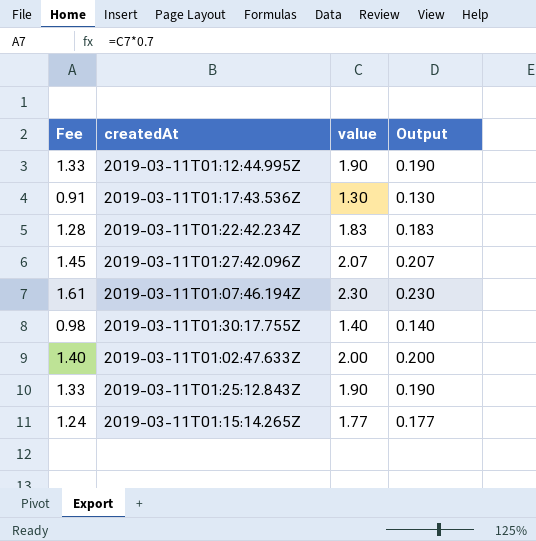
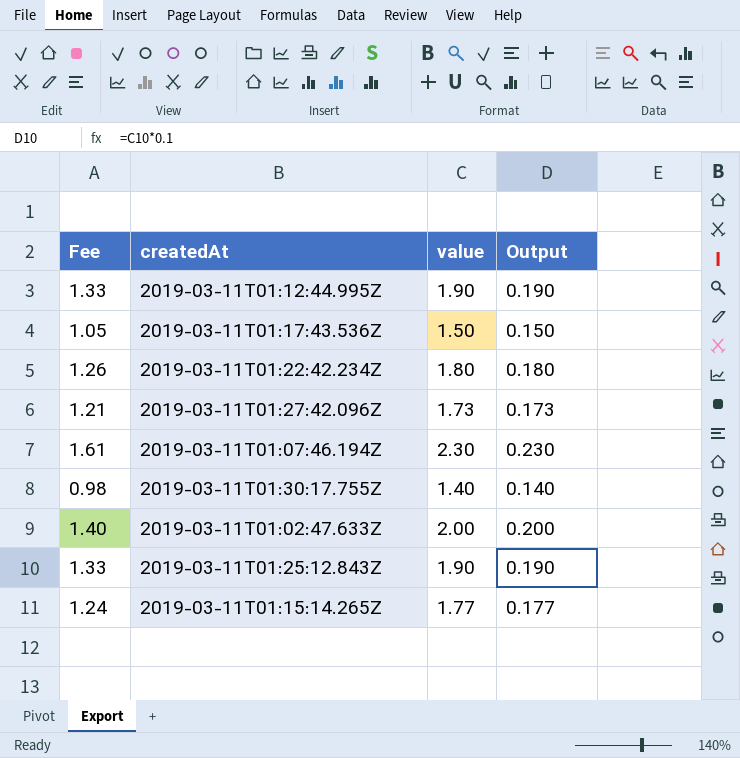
2019-03-11T01:17:43.536Z | Fee: 0.91 -> 1.05
2019-03-11T01:17:43.536Z | value: 1.30 -> 1.50
2019-03-11T01:17:43.536Z | Output: 0.130 -> 0.150
2019-03-11T01:22:42.234Z | Fee: 1.28 -> 1.26
2019-03-11T01:22:42.234Z | value: 1.83 -> 1.80
2019-03-11T01:22:42.234Z | Output: 0.183 -> 0.180
2019-03-11T01:27:42.096Z | Fee: 1.45 -> 1.21
2019-03-11T01:27:42.096Z | value: 2.07 -> 1.73
2019-03-11T01:27:42.096Z | Output: 0.207 -> 0.173

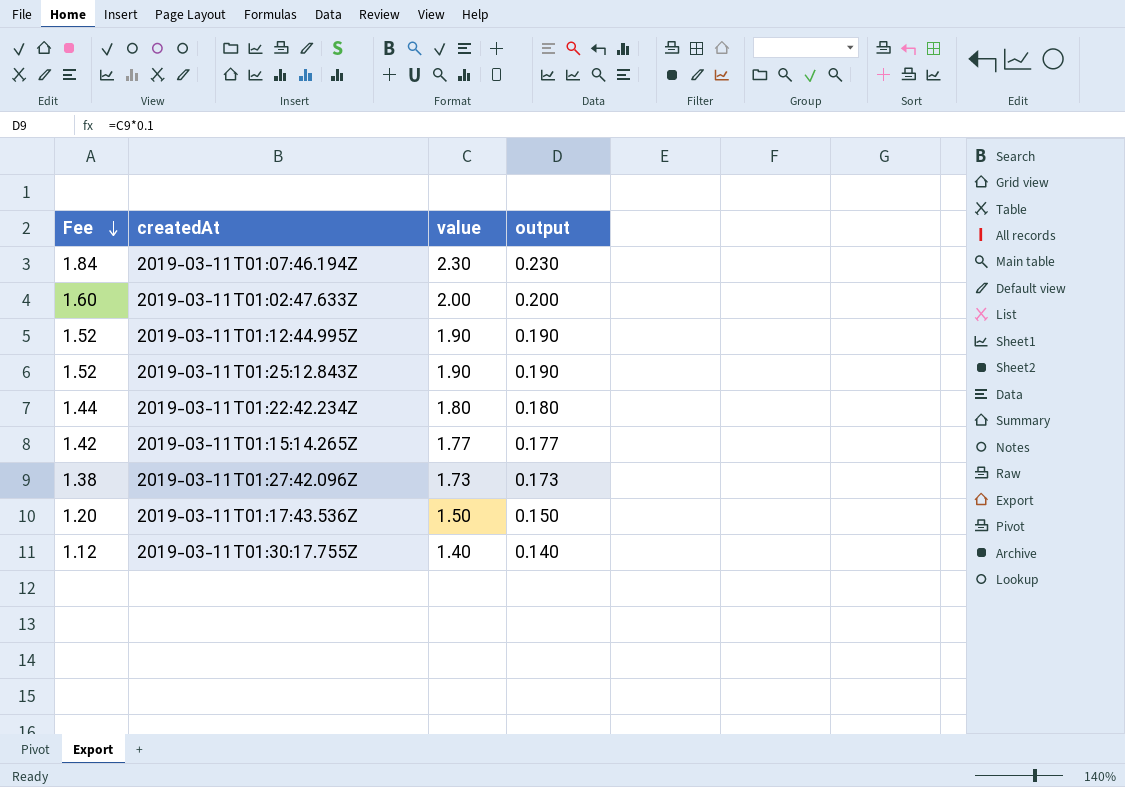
row order: none -> Fee descending
column Fee | formula: [value] * 0.7 -> [value] * 0.8
column name: Output -> output

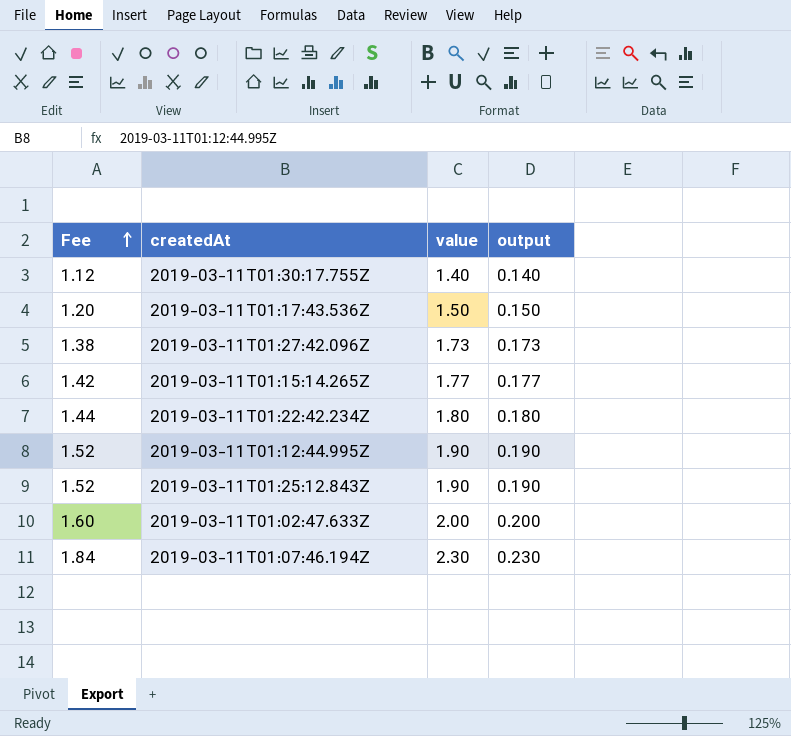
row order: Fee descending -> Fee ascending

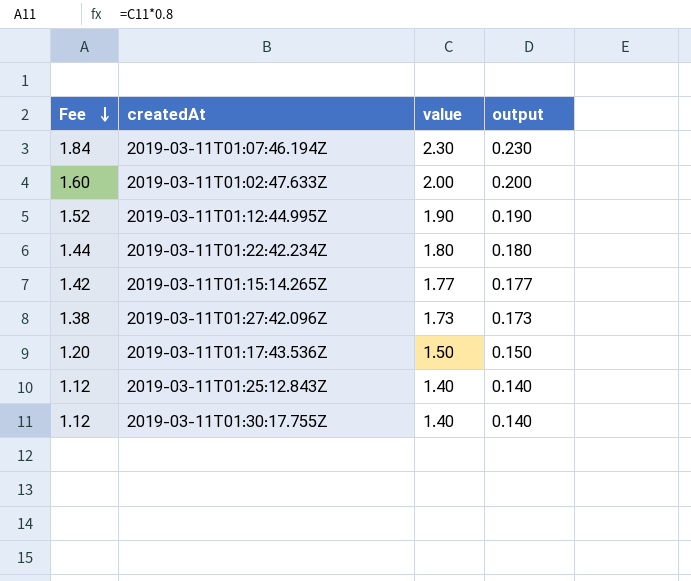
row order: Fee ascending -> Fee descending
2019-03-11T01:25:12.843Z | Fee: 1.52 -> 1.12
2019-03-11T01:25:12.843Z | value: 1.90 -> 1.40
2019-03-11T01:25:12.843Z | output: 0.190 -> 0.140

